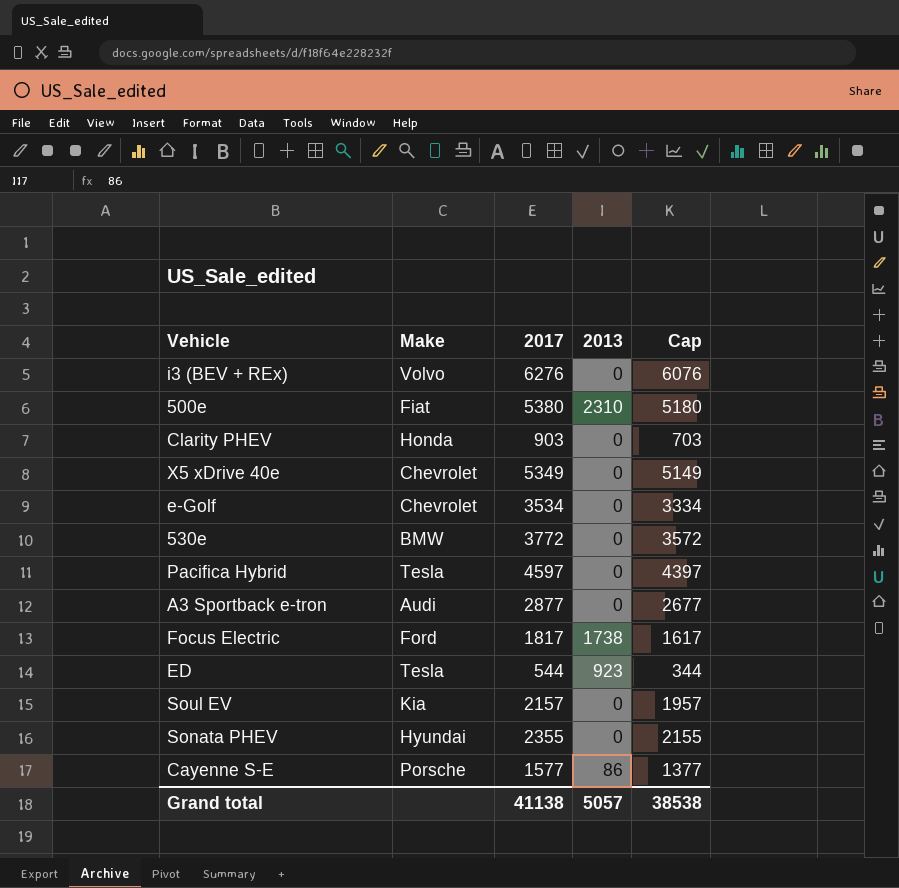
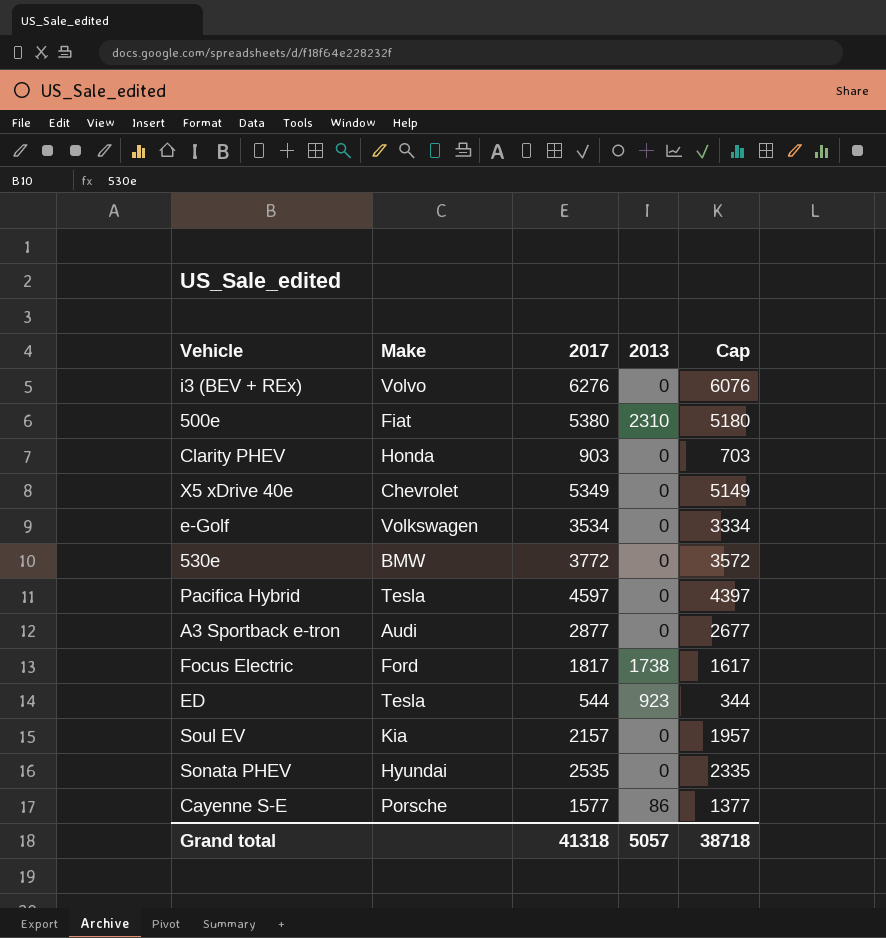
e-Golf | Make: Chevrolet -> Volkswagen
Sonata PHEV | 2017: 2355 -> 2535
Sonata PHEV | Cap: 2155 -> 2335
Grand total | 2017: 41138 -> 41318
Grand total | Cap: 38538 -> 38718

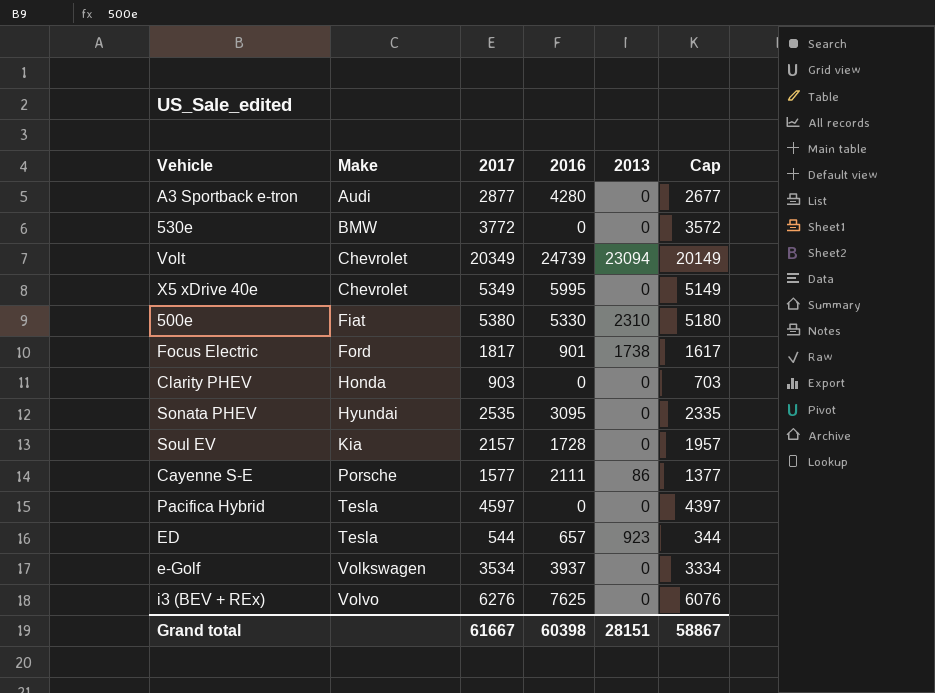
row order: none -> Make ascending
column 2016 | position: none -> 4
row Volt: none -> Chevrolet | 20349 | 24739 | 23094 | 20149
Grand total | 2017: 41318 -> 61667
Grand total | 2013: 5057 -> 28151
Grand total | Cap: 38718 -> 58867

